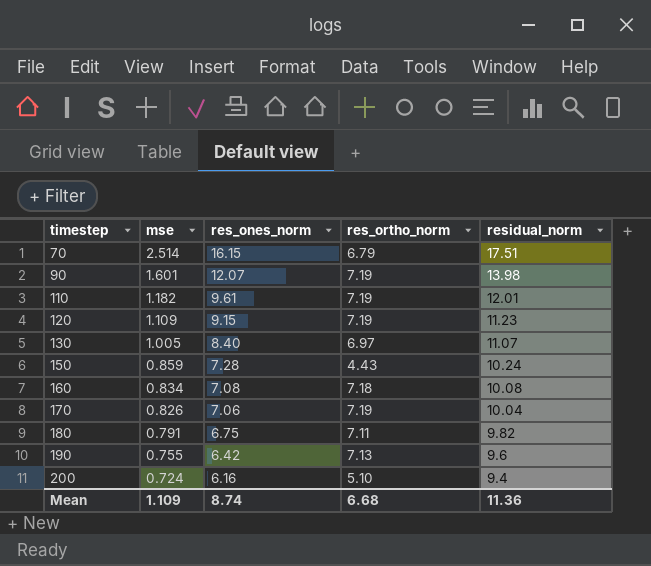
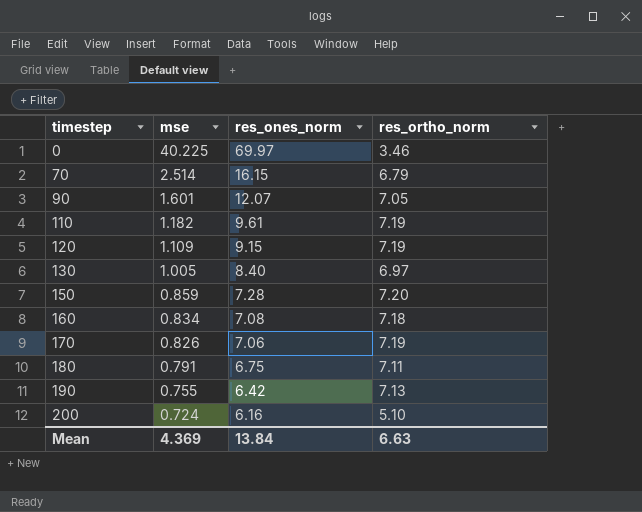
column residual_norm | position: 5 -> none
row 0: none -> 40.225 | 69.97 | 3.46
90 | res_ortho_norm: 7.19 -> 7.05
150 | res_ortho_norm: 4.43 -> 7.20
Mean | mse: 1.109 -> 4.369
Mean | res_ones_norm: 8.74 -> 13.84
Mean | res_ortho_norm: 6.68 -> 6.63

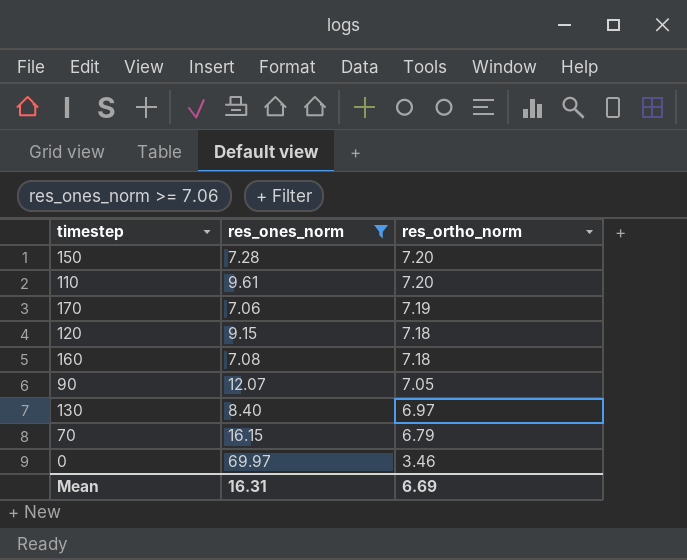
filter: none -> res_ones_norm >= 7.06
row order: timestep ascending -> res_ortho_norm descending
column mse | position: 2 -> none
110 | res_ortho_norm: 7.19 -> 7.20
120 | res_ortho_norm: 7.19 -> 7.18
Mean | res_ones_norm: 13.84 -> 16.31
Mean | res_ortho_norm: 6.63 -> 6.69

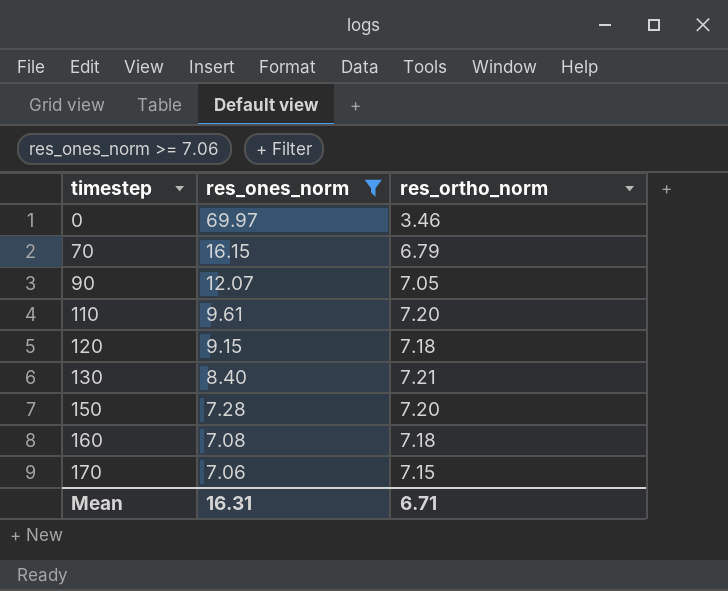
row order: res_ortho_norm descending -> timestep ascending
130 | res_ortho_norm: 6.97 -> 7.21
170 | res_ortho_norm: 7.19 -> 7.15
Mean | res_ortho_norm: 6.69 -> 6.71

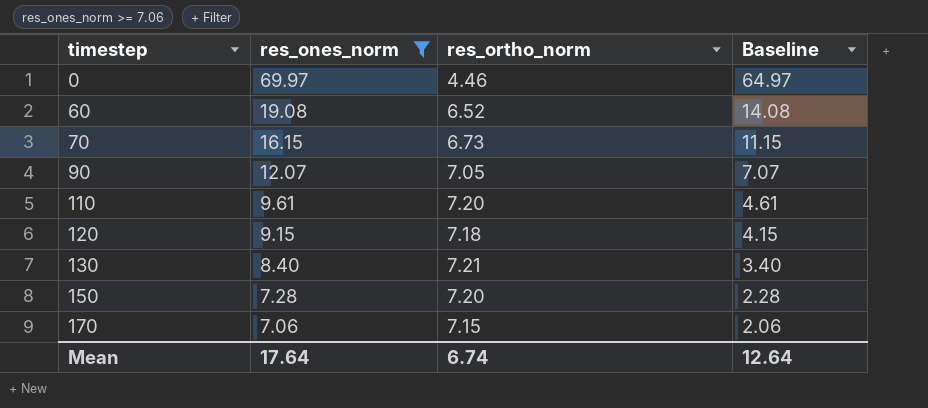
column Baseline | formula: none -> [res_ones_norm] - 5
row 160: 7.08 | 7.18 -> none
0 | res_ortho_norm: 3.46 -> 4.46
row 60: none -> 19.08 | 6.52 | 14.08
70 | res_ortho_norm: 6.79 -> 6.73
Mean | res_ones_norm: 16.31 -> 17.64
Mean | res_ortho_norm: 6.71 -> 6.74

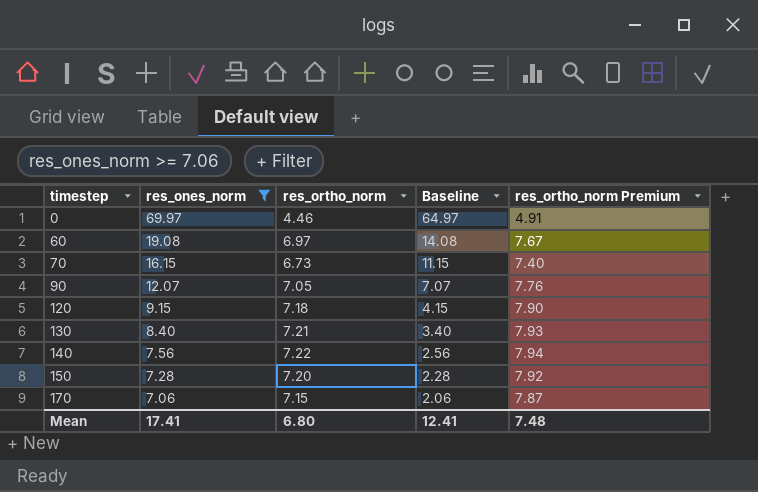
column res_ortho_norm Premium | formula: none -> [res_ortho_norm] * 1.1
row 110: 9.61 | 7.20 | 4.61 -> none
60 | res_ortho_norm: 6.52 -> 6.97
row 140: none -> 7.56 | 7.22 | 2.56 | 7.94
Mean | res_ones_norm: 17.64 -> 17.41
Mean | res_ortho_norm: 6.74 -> 6.80
Mean | Baseline: 12.64 -> 12.41

